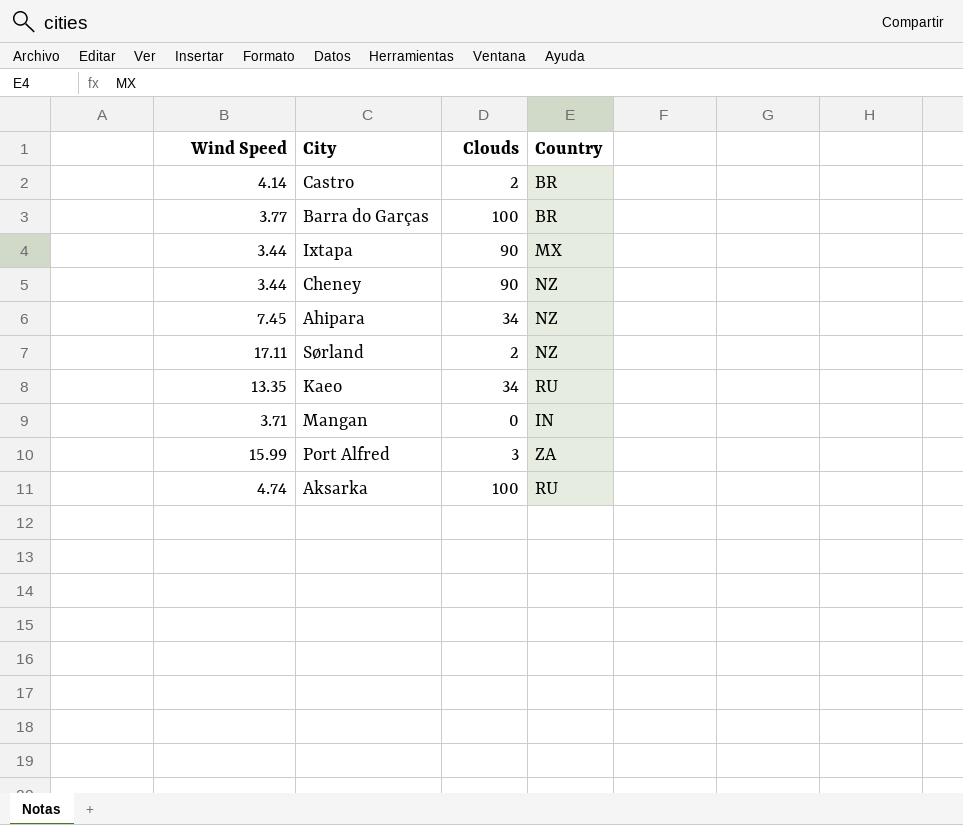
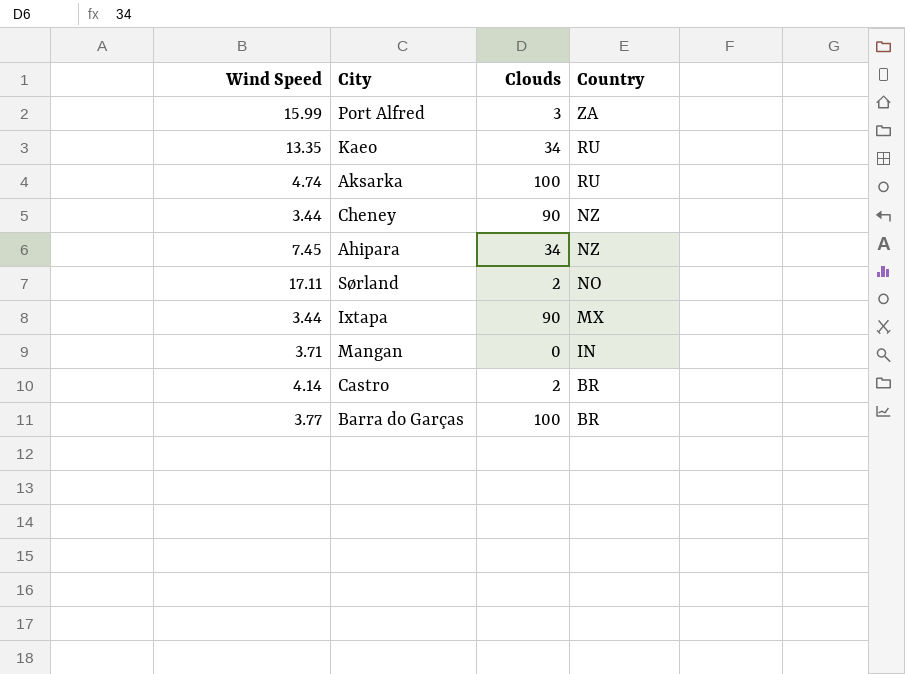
row order: none -> Country descending
Sørland | Country: NZ -> NO

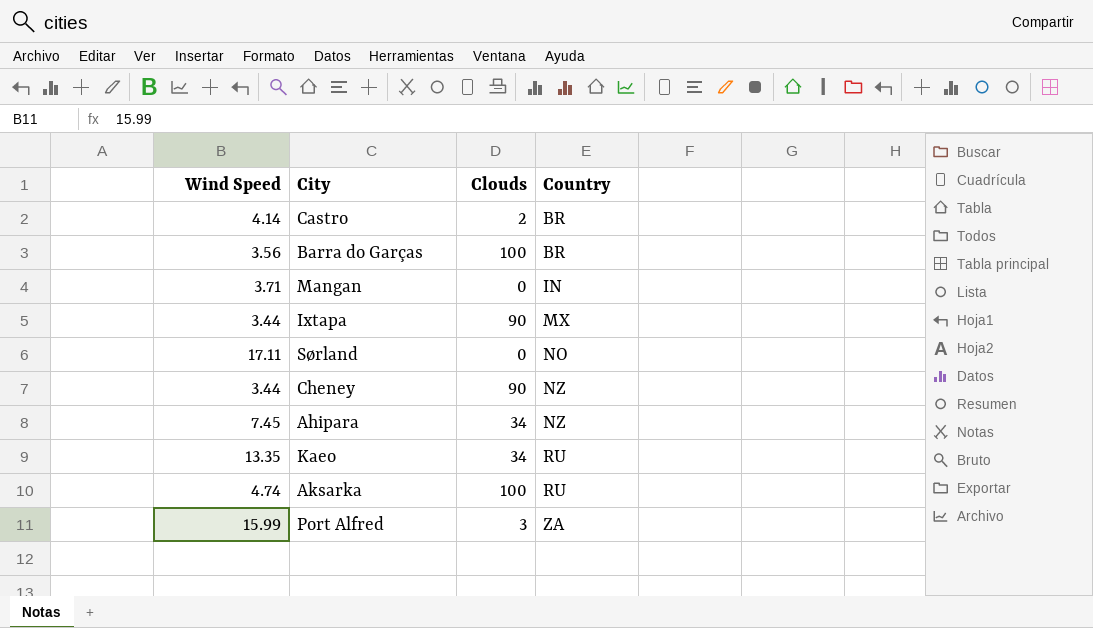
row order: Country descending -> Country ascending
Barra do Garças | Wind Speed: 3.77 -> 3.56
Sørland | Clouds: 2 -> 0

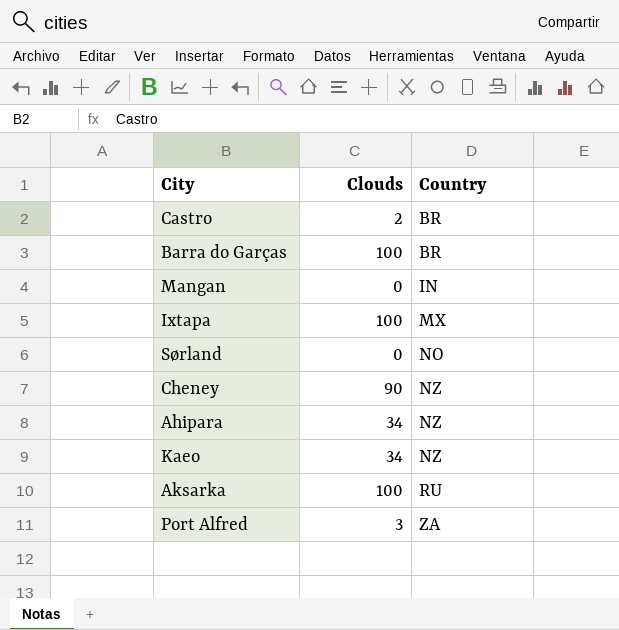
column Wind Speed | position: 1 -> none
Ixtapa | Clouds: 90 -> 100
Kaeo | Country: RU -> NZ

